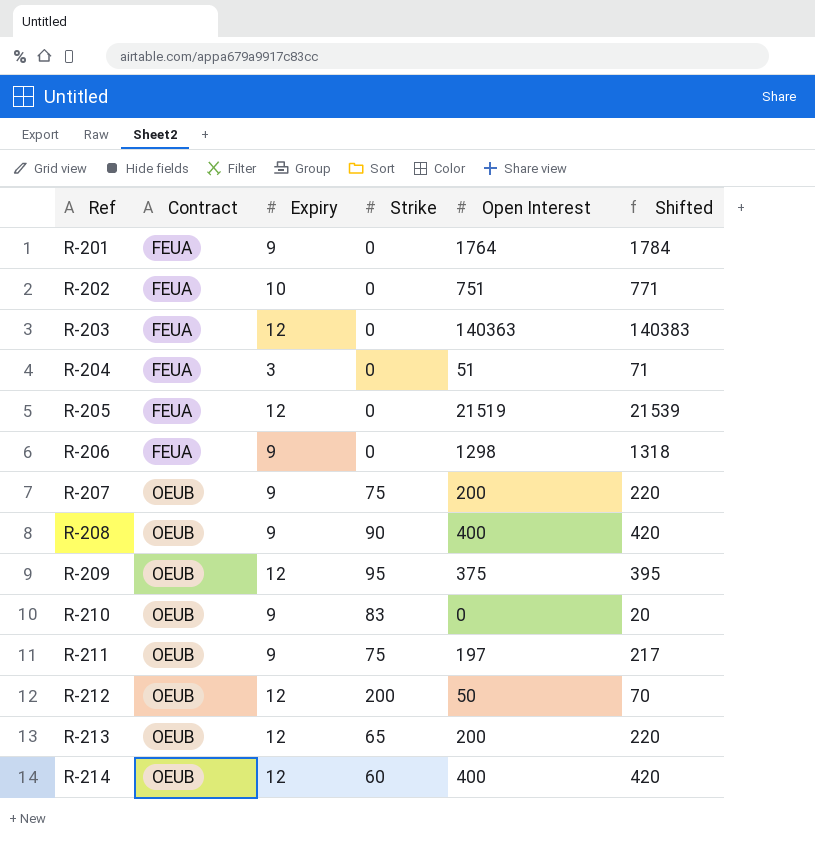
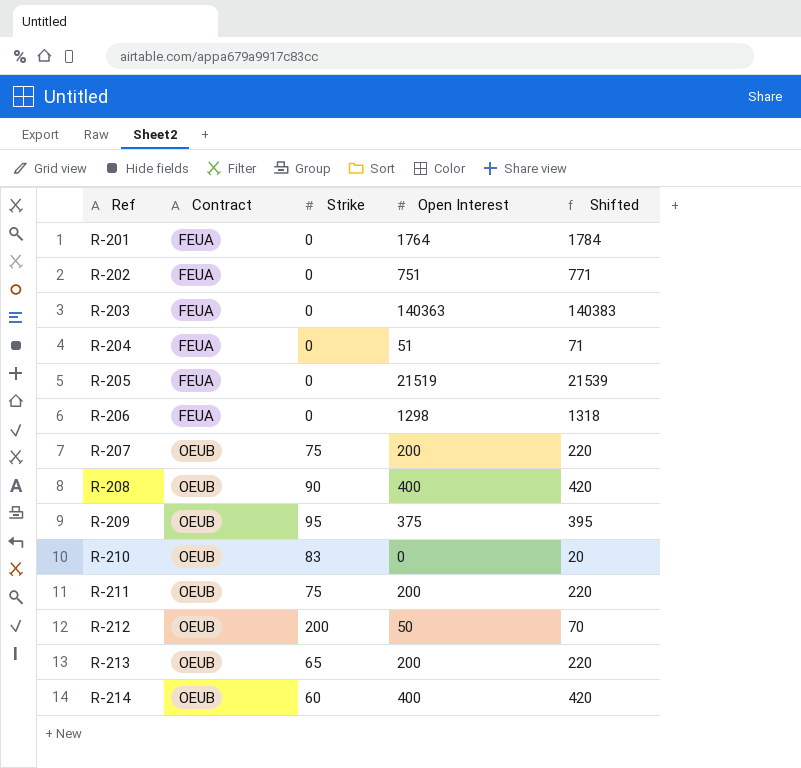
column Expiry | position: 3 -> none
R-211 | Open Interest: 197 -> 200
R-211 | Shifted: 217 -> 220

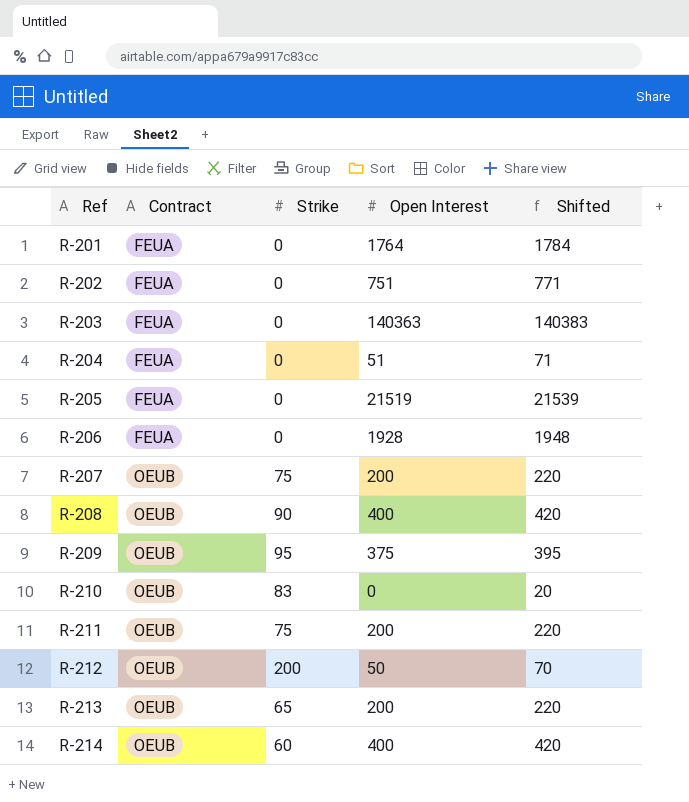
R-206 | Open Interest: 1298 -> 1928
R-206 | Shifted: 1318 -> 1948

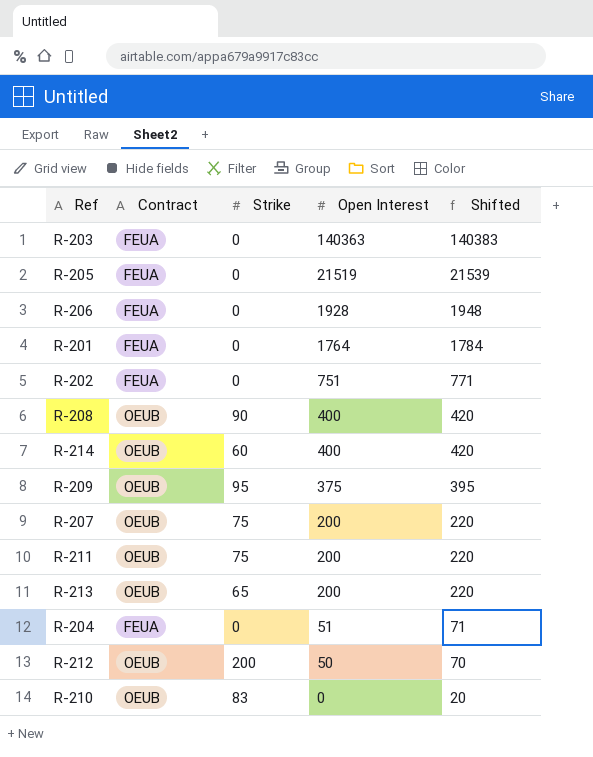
row order: Ref ascending -> Open Interest descending

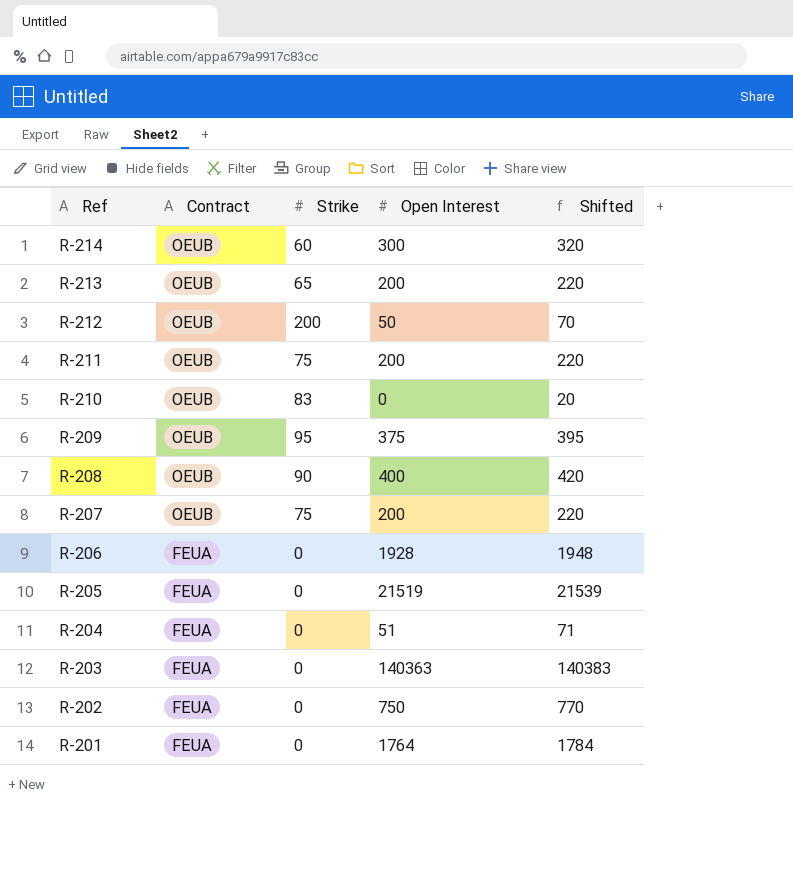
row order: Open Interest descending -> Ref descending
R-214 | Open Interest: 400 -> 300
R-214 | Shifted: 420 -> 320
R-202 | Open Interest: 751 -> 750
R-202 | Shifted: 771 -> 770

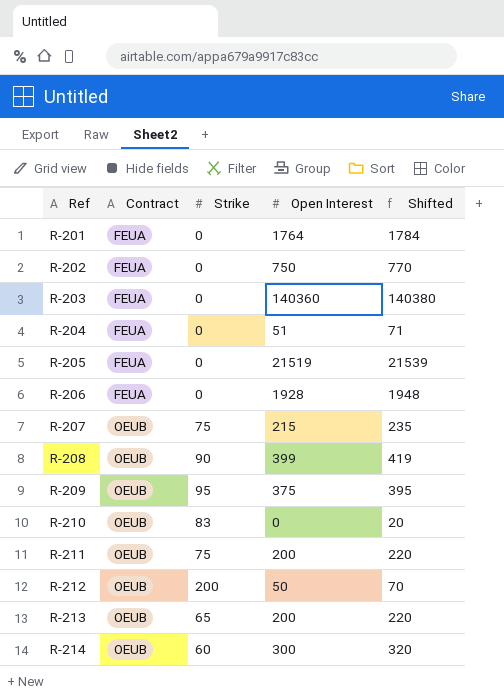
row order: Ref descending -> Ref ascending
R-203 | Open Interest: 140363 -> 140360
R-203 | Shifted: 140383 -> 140380
R-207 | Open Interest: 200 -> 215
R-207 | Shifted: 220 -> 235
R-208 | Open Interest: 400 -> 399
R-208 | Shifted: 420 -> 419

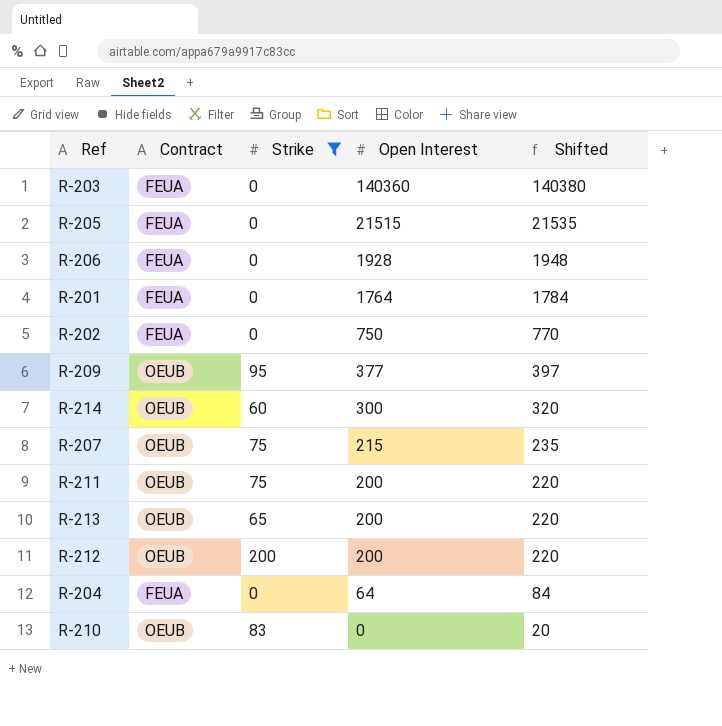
filter: none -> Strike != 90
row order: Ref ascending -> Open Interest descending
R-205 | Open Interest: 21519 -> 21515
R-205 | Shifted: 21539 -> 21535
R-209 | Open Interest: 375 -> 377
R-209 | Shifted: 395 -> 397
R-212 | Open Interest: 50 -> 200
R-212 | Shifted: 70 -> 220
R-204 | Open Interest: 51 -> 64
R-204 | Shifted: 71 -> 84

